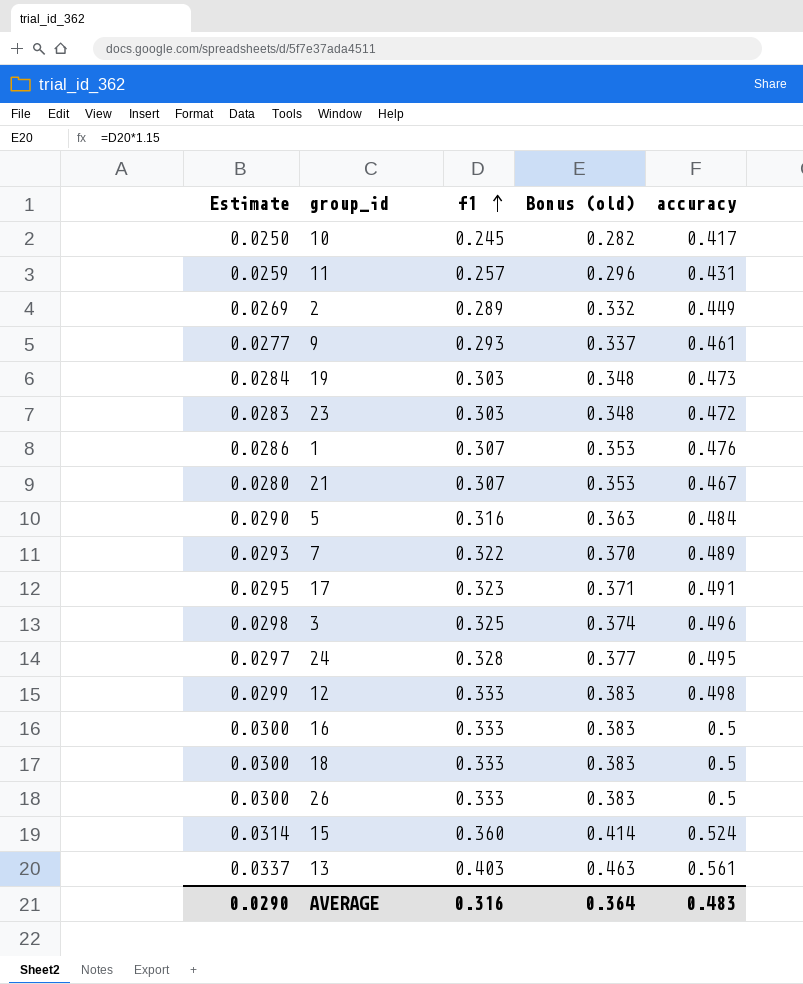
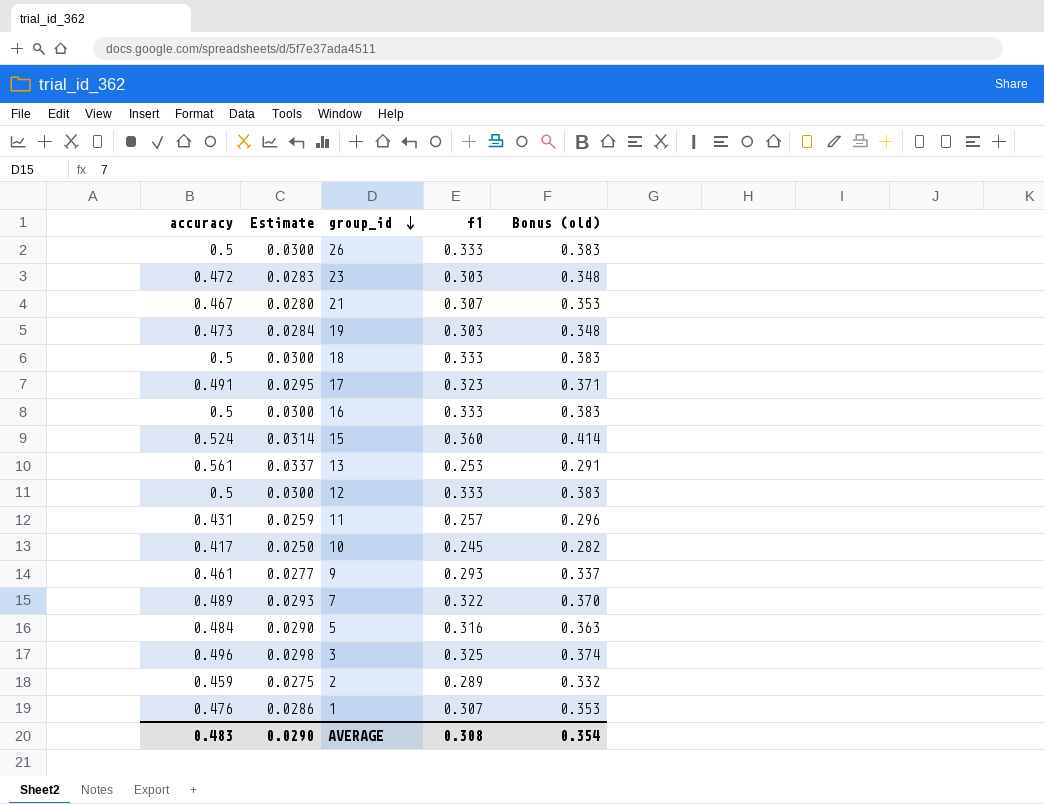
row order: f1 ascending -> group_id descending
column accuracy | position: 5 -> 1
row 24: 0.0297 | 0.328 | 0.377 | 0.495 -> none
13 | f1: 0.403 -> 0.253
13 | Bonus (old): 0.463 -> 0.291
12 | accuracy: 0.498 -> 0.5
12 | Estimate: 0.0299 -> 0.0300
2 | accuracy: 0.449 -> 0.459
2 | Estimate: 0.0269 -> 0.0275
AVERAGE | f1: 0.316 -> 0.308
AVERAGE | Bonus (old): 0.364 -> 0.354

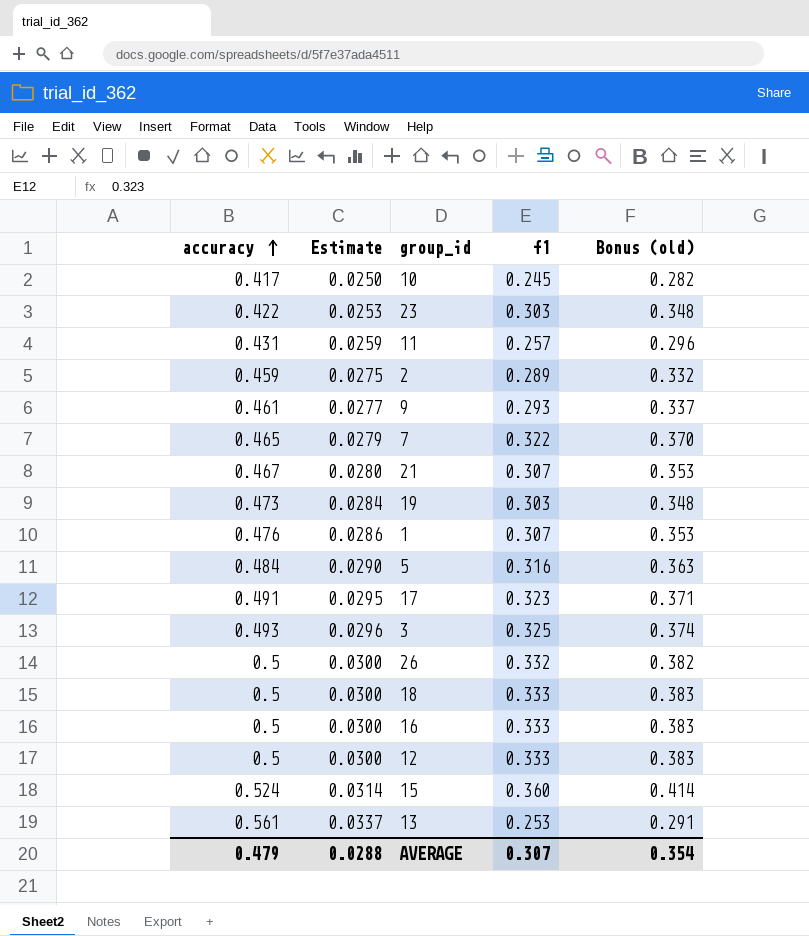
row order: group_id descending -> accuracy ascending
23 | accuracy: 0.472 -> 0.422
23 | Estimate: 0.0283 -> 0.0253
7 | accuracy: 0.489 -> 0.465
7 | Estimate: 0.0293 -> 0.0279
3 | accuracy: 0.496 -> 0.493
3 | Estimate: 0.0298 -> 0.0296
26 | f1: 0.333 -> 0.332
26 | Bonus (old): 0.383 -> 0.382
AVERAGE | accuracy: 0.483 -> 0.479
AVERAGE | Estimate: 0.0290 -> 0.0288
AVERAGE | f1: 0.308 -> 0.307

